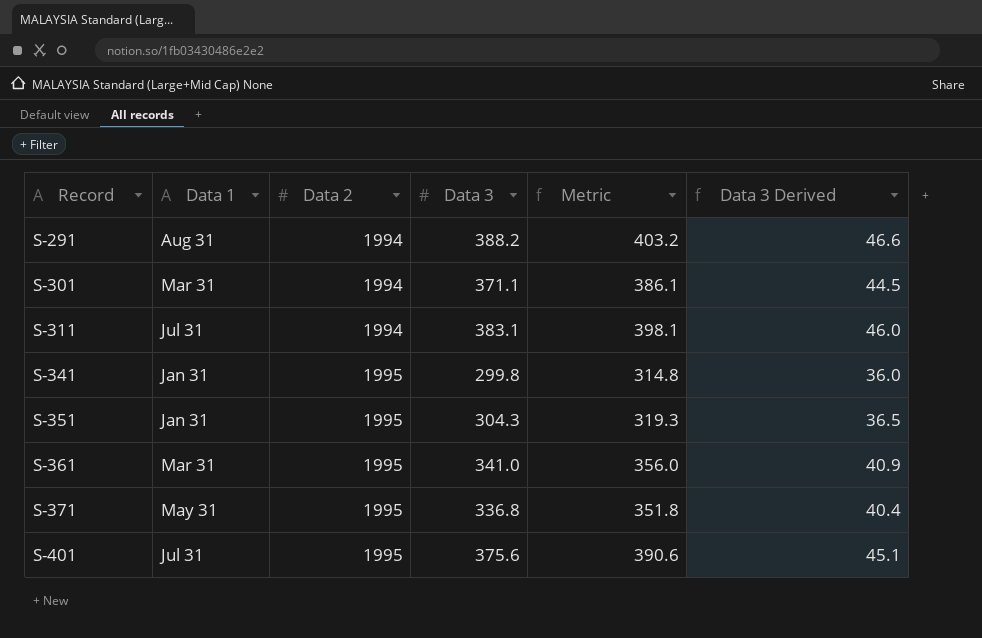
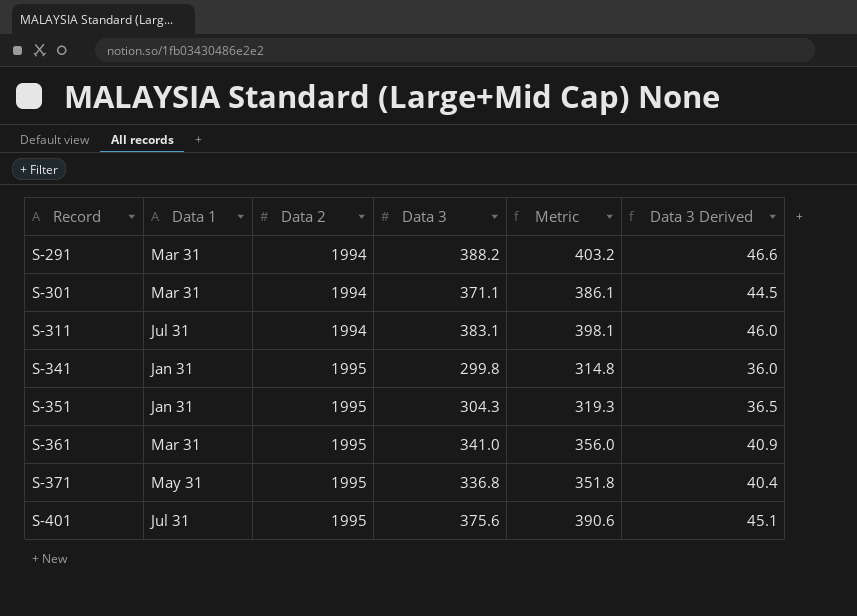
S-291 | Data 1: Aug 31 -> Mar 31

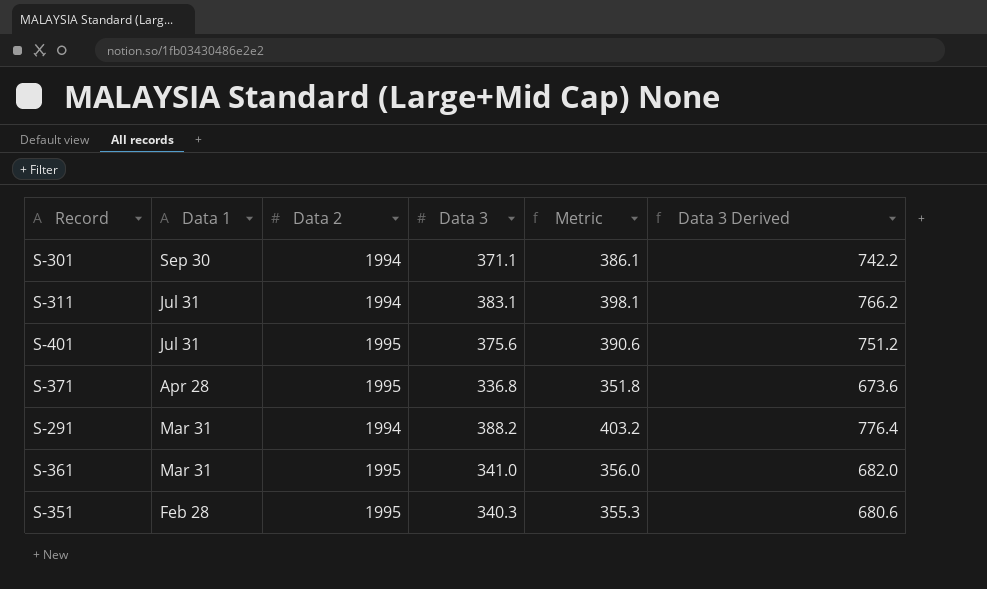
row order: Record ascending -> Data 1 descending
column Data 3 Derived | formula: [Data 3] * 0.12 -> [Data 3] * 2
row S-341: Jan 31 | 1995 | 299.8 | 314.8 | 36.0 -> none
S-301 | Data 1: Mar 31 -> Sep 30
S-371 | Data 1: May 31 -> Apr 28
S-351 | Data 1: Jan 31 -> Feb 28
S-351 | Data 3: 304.3 -> 340.3
S-351 | Metric: 319.3 -> 355.3

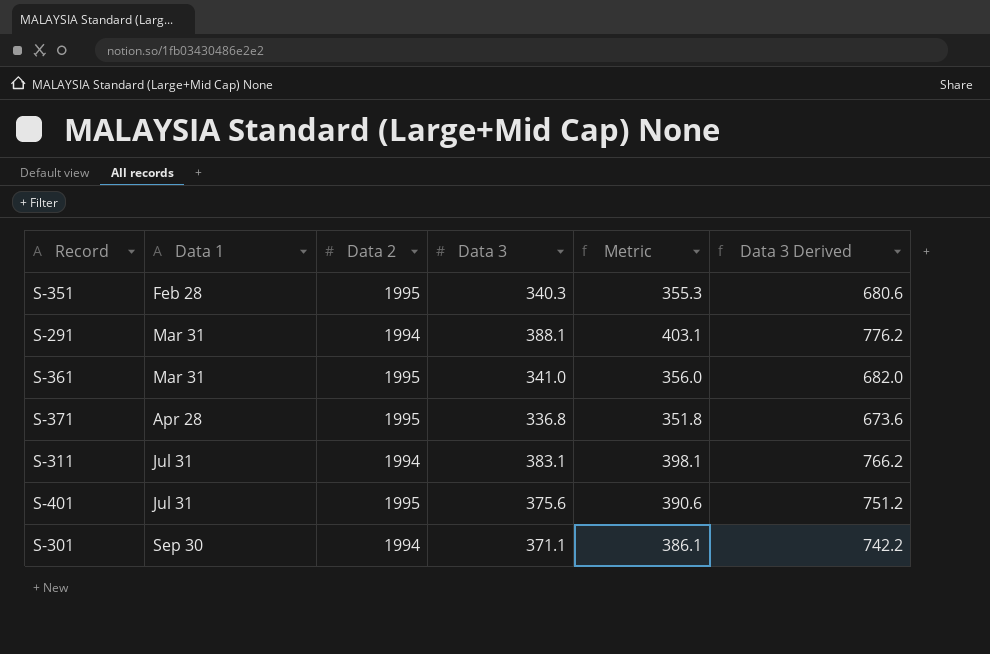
row order: Data 1 descending -> Data 1 ascending
S-291 | Data 3: 388.2 -> 388.1
S-291 | Metric: 403.2 -> 403.1
S-291 | Data 3 Derived: 776.4 -> 776.2

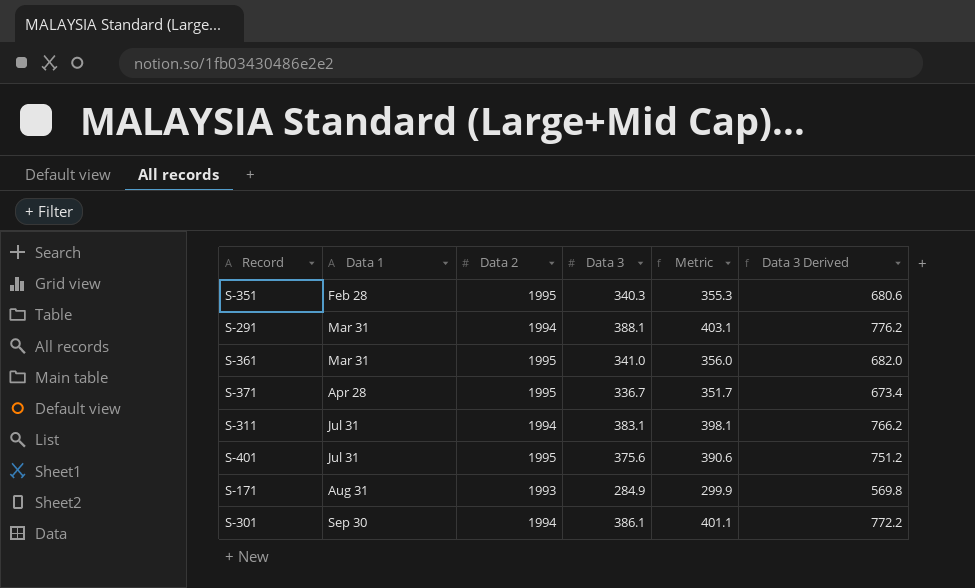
S-371 | Data 3: 336.8 -> 336.7
S-371 | Metric: 351.8 -> 351.7
S-371 | Data 3 Derived: 673.6 -> 673.4
row S-171: none -> Aug 31 | 1993 | 284.9 | 299.9 | 569.8
S-301 | Data 3: 371.1 -> 386.1
S-301 | Metric: 386.1 -> 401.1
S-301 | Data 3 Derived: 742.2 -> 772.2

